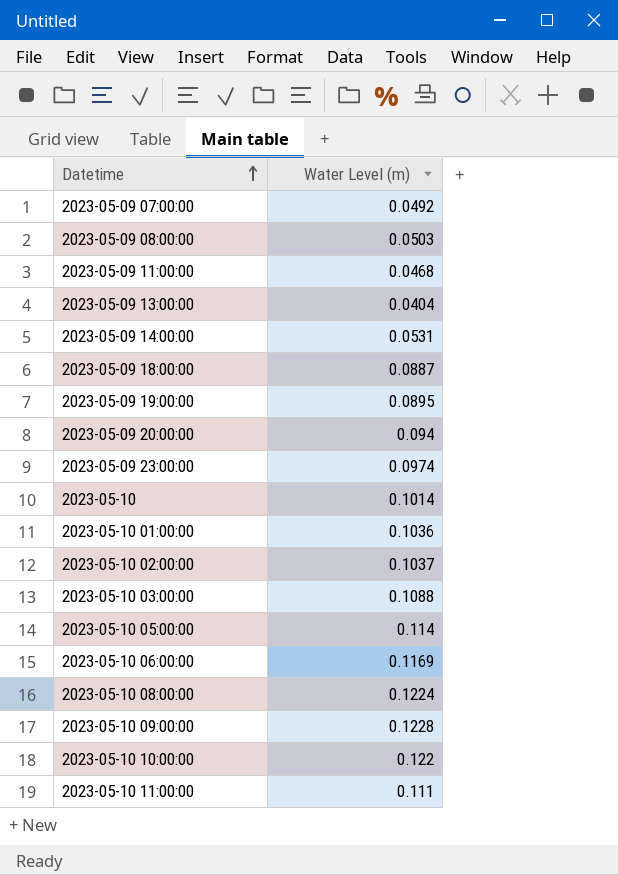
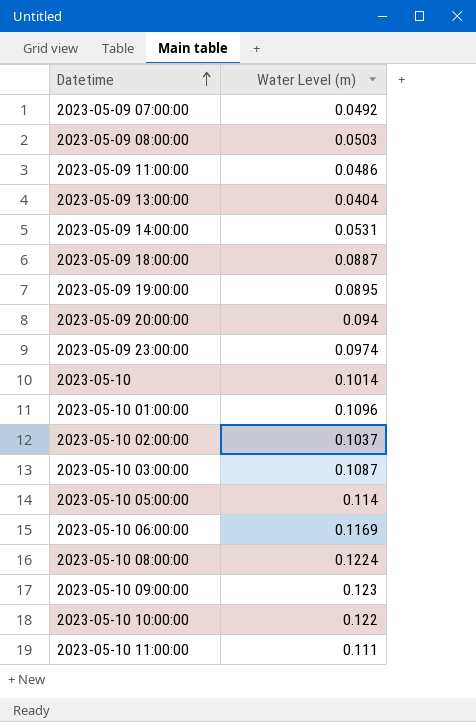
2023-05-09 11:00:00 | Water Level (m): 0.0468 -> 0.0486
2023-05-10 01:00:00 | Water Level (m): 0.1036 -> 0.1096
2023-05-10 03:00:00 | Water Level (m): 0.1088 -> 0.1087
2023-05-10 09:00:00 | Water Level (m): 0.1228 -> 0.123

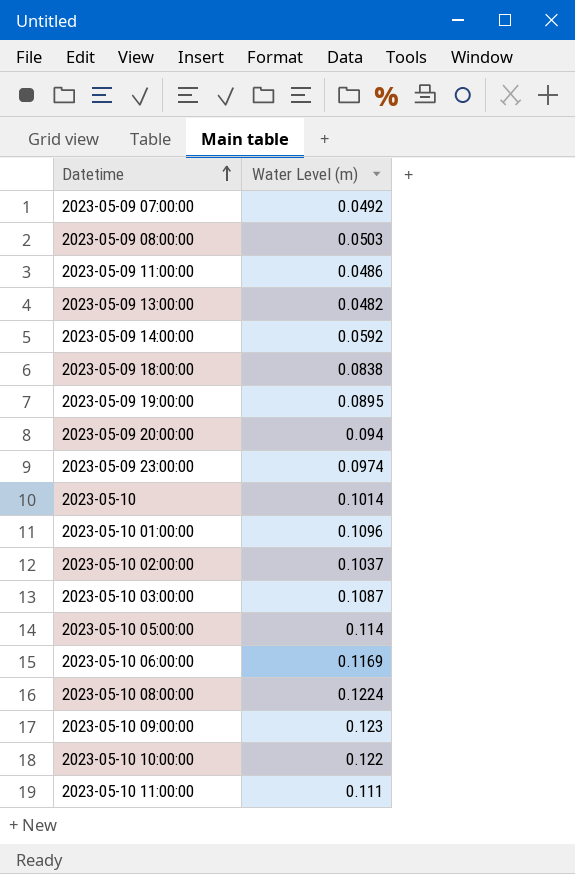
2023-05-09 13:00:00 | Water Level (m): 0.0404 -> 0.0482
2023-05-09 14:00:00 | Water Level (m): 0.0531 -> 0.0592
2023-05-09 18:00:00 | Water Level (m): 0.0887 -> 0.0838

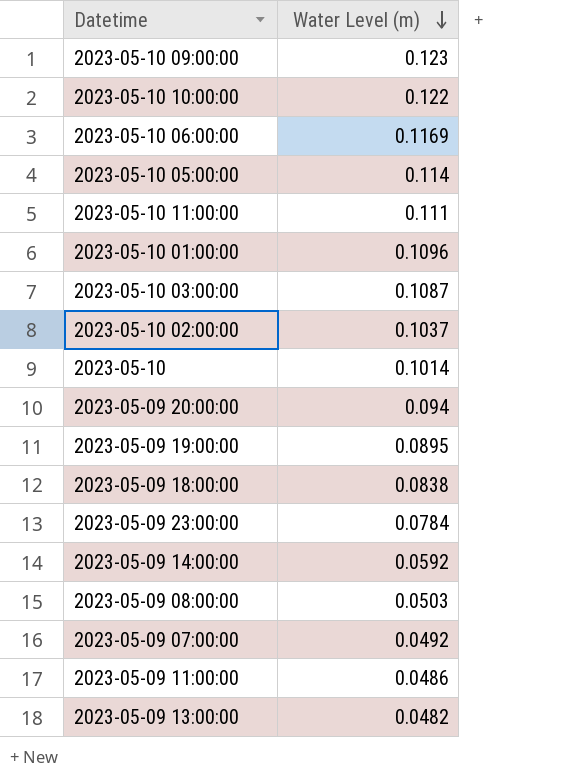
row order: Datetime ascending -> Water Level (m) descending
row 2023-05-10 08:00:00: 0.1224 -> none
2023-05-09 23:00:00 | Water Level (m): 0.0974 -> 0.0784

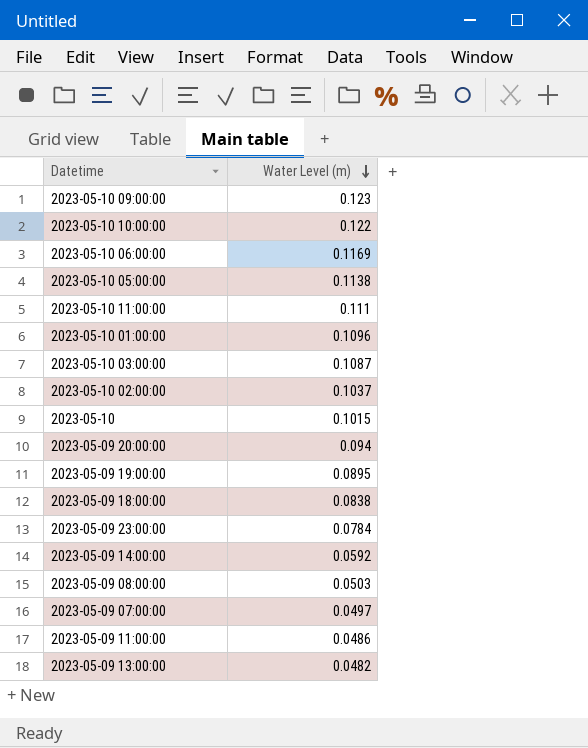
2023-05-10 05:00:00 | Water Level (m): 0.114 -> 0.1138
2023-05-10 | Water Level (m): 0.1014 -> 0.1015
2023-05-09 07:00:00 | Water Level (m): 0.0492 -> 0.0497

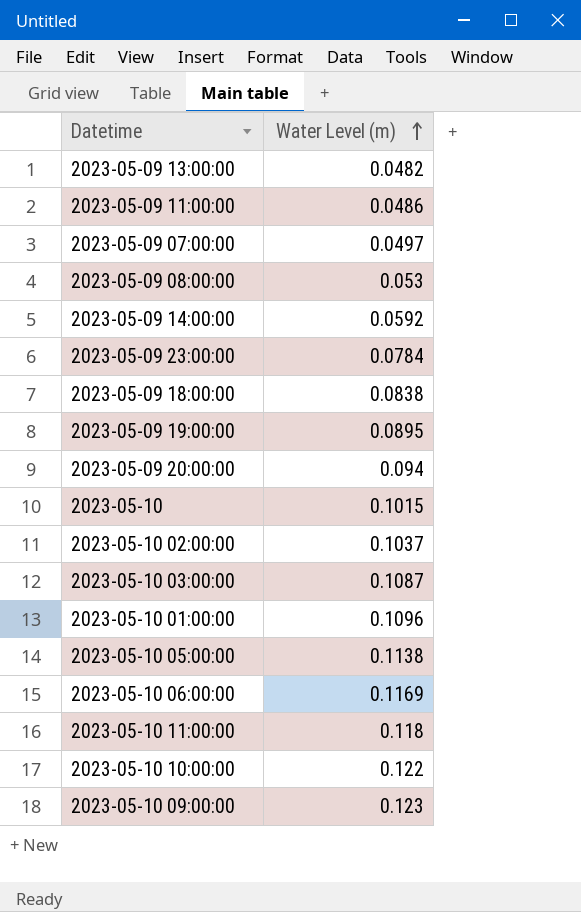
row order: Water Level (m) descending -> Water Level (m) ascending
2023-05-09 08:00:00 | Water Level (m): 0.0503 -> 0.053
2023-05-10 11:00:00 | Water Level (m): 0.111 -> 0.118

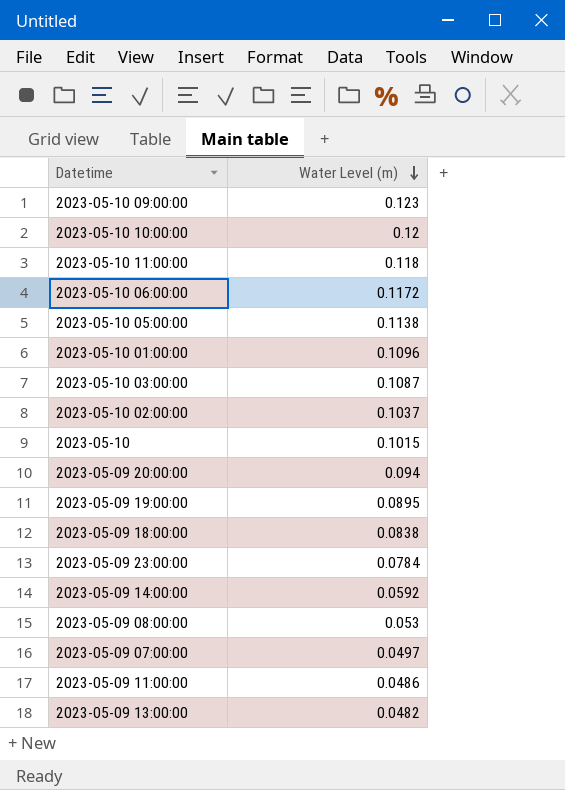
row order: Water Level (m) ascending -> Water Level (m) descending
2023-05-10 10:00:00 | Water Level (m): 0.122 -> 0.12
2023-05-10 06:00:00 | Water Level (m): 0.1169 -> 0.1172

